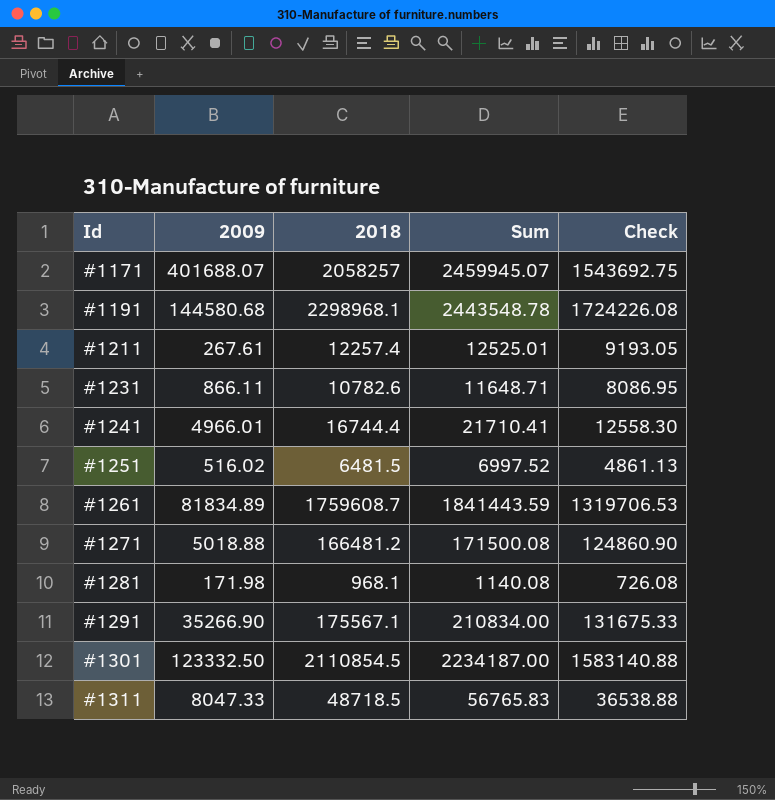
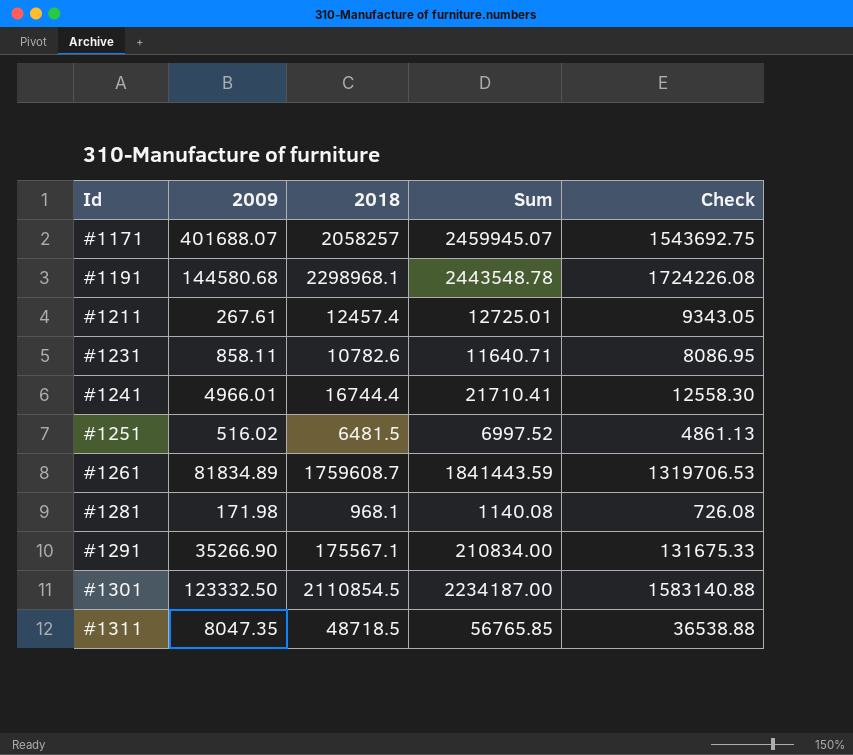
row #1271: 5018.88 | 166481.2 | 171500.08 | 124860.90 -> none
#1211 | 2018: 12257.4 -> 12457.4
#1211 | Sum: 12525.01 -> 12725.01
#1211 | Check: 9193.05 -> 9343.05
#1231 | 2009: 866.11 -> 858.11
#1231 | Sum: 11648.71 -> 11640.71
#1311 | 2009: 8047.33 -> 8047.35
#1311 | Sum: 56765.83 -> 56765.85

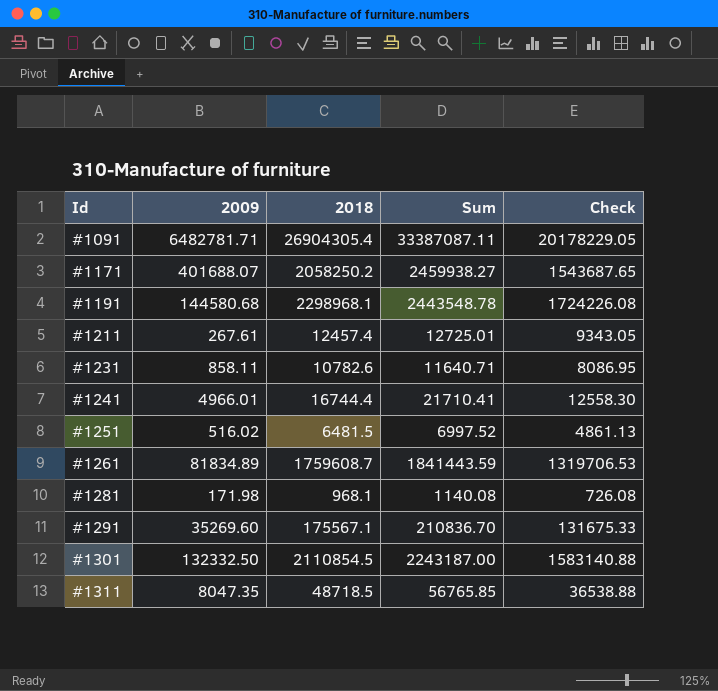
row #1091: none -> 6482781.71 | 26904305.4 | 33387087.11 | 20178229.05
#1171 | 2018: 2058257 -> 2058250.2
#1171 | Sum: 2459945.07 -> 2459938.27
#1171 | Check: 1543692.75 -> 1543687.65
#1291 | 2009: 35266.90 -> 35269.60
#1291 | Sum: 210834.00 -> 210836.70
#1301 | 2009: 123332.50 -> 132332.50
#1301 | Sum: 2234187.00 -> 2243187.00

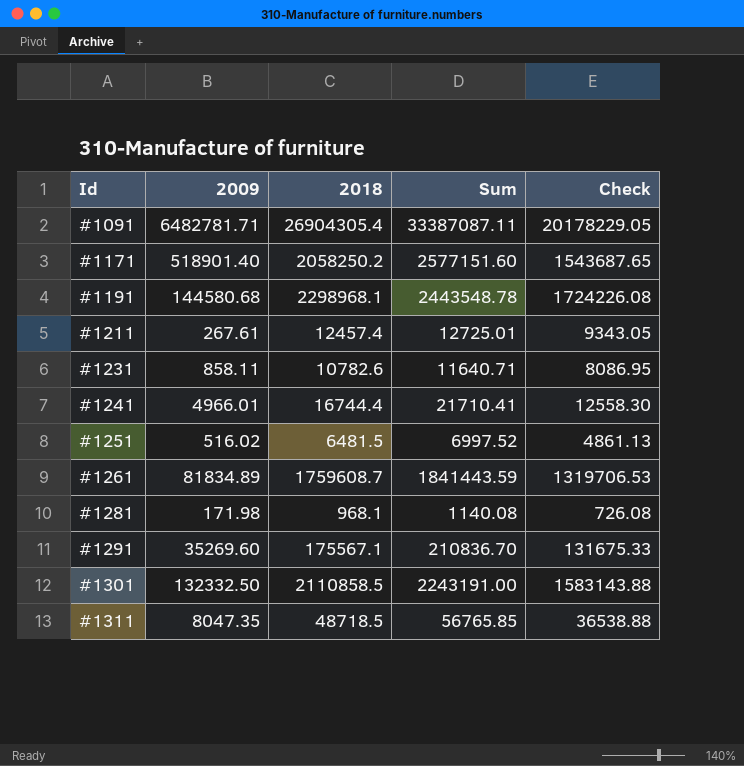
#1171 | 2009: 401688.07 -> 518901.40
#1171 | Sum: 2459938.27 -> 2577151.60
#1301 | 2018: 2110854.5 -> 2110858.5
#1301 | Sum: 2243187.00 -> 2243191.00
#1301 | Check: 1583140.88 -> 1583143.88

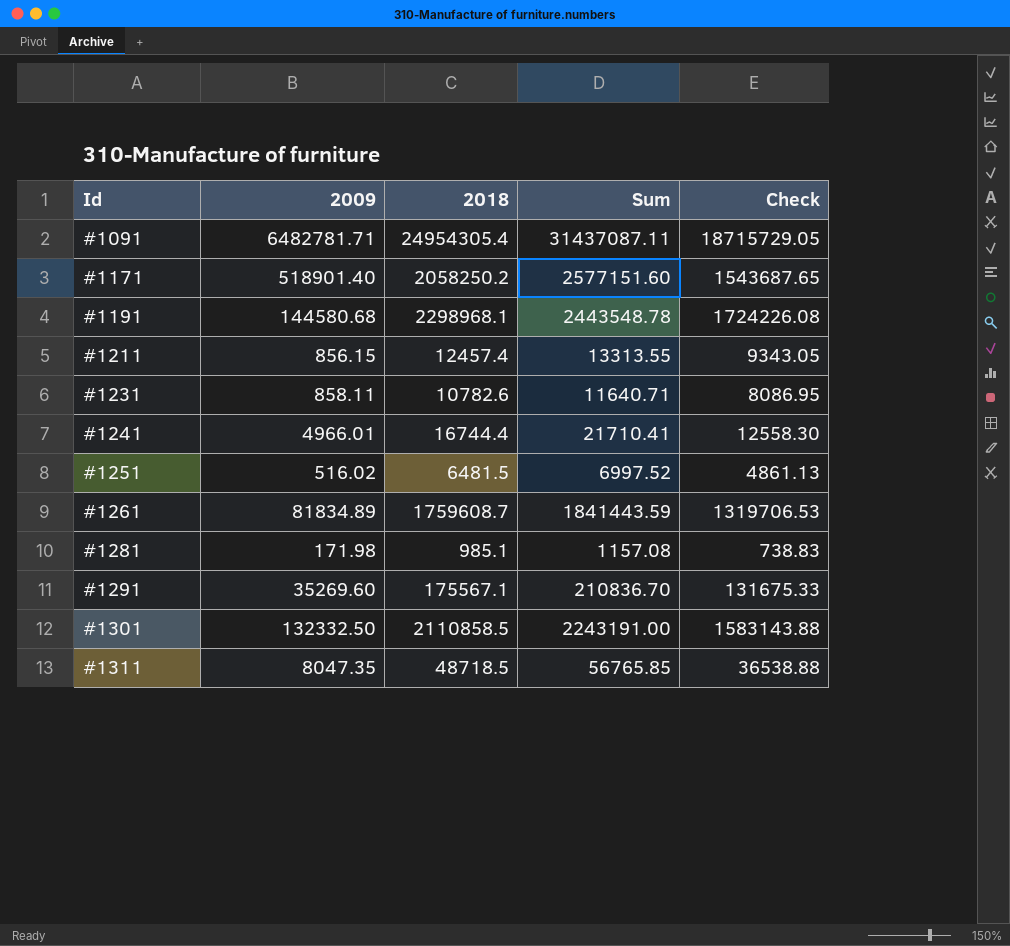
#1091 | 2018: 26904305.4 -> 24954305.4
#1091 | Sum: 33387087.11 -> 31437087.11
#1091 | Check: 20178229.05 -> 18715729.05
#1211 | 2009: 267.61 -> 856.15
#1211 | Sum: 12725.01 -> 13313.55
#1281 | 2018: 968.1 -> 985.1
#1281 | Sum: 1140.08 -> 1157.08
#1281 | Check: 726.08 -> 738.83

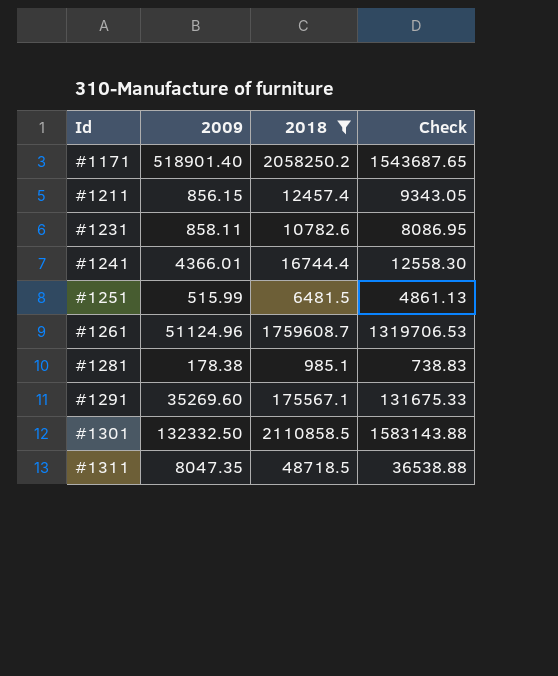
filter: none -> 2018 <= 2110858.5
column Sum | formula: [2009] + [2018] -> none
#1241 | 2009: 4966.01 -> 4366.01
#1251 | 2009: 516.02 -> 515.99
#1261 | 2009: 81834.89 -> 51124.96
#1281 | 2009: 171.98 -> 178.38

